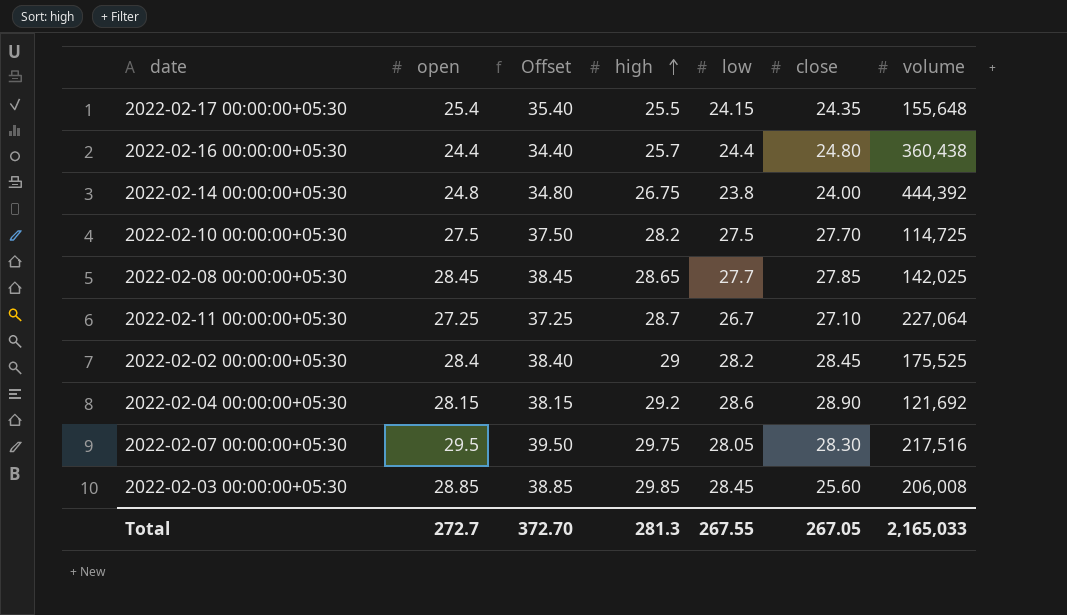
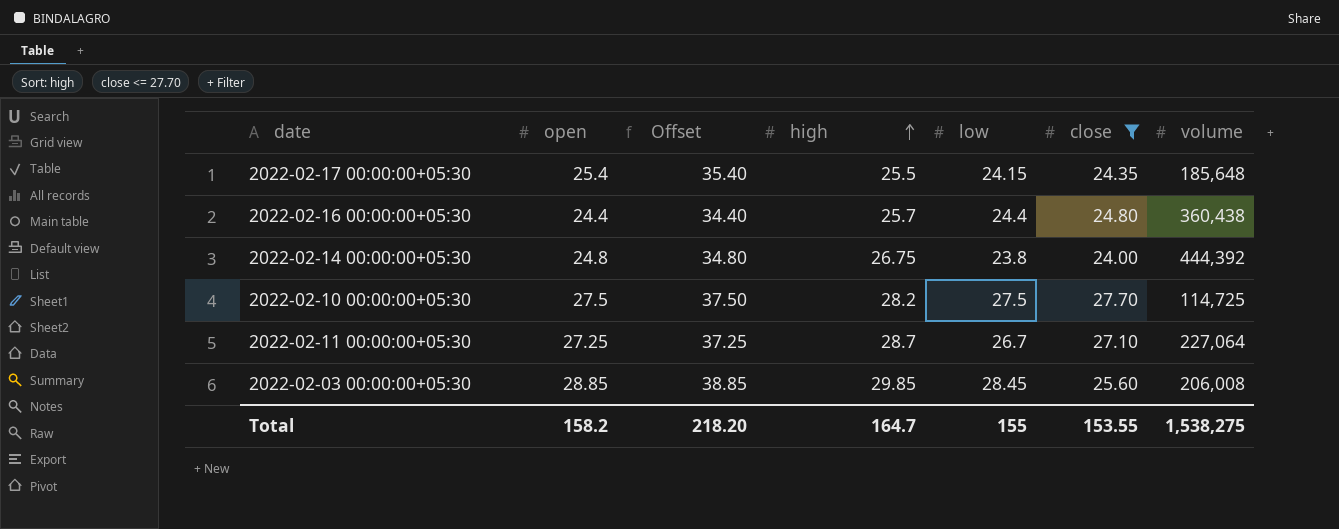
filter: none -> close <= 27.70
2022-02-17 00:00:00+05:30 | volume: 155,648 -> 185,648
Total | open: 272.7 -> 158.2
Total | Offset: 372.70 -> 218.20
Total | high: 281.3 -> 164.7
Total | low: 267.55 -> 155
Total | close: 267.05 -> 153.55
Total | volume: 2,165,033 -> 1,538,275

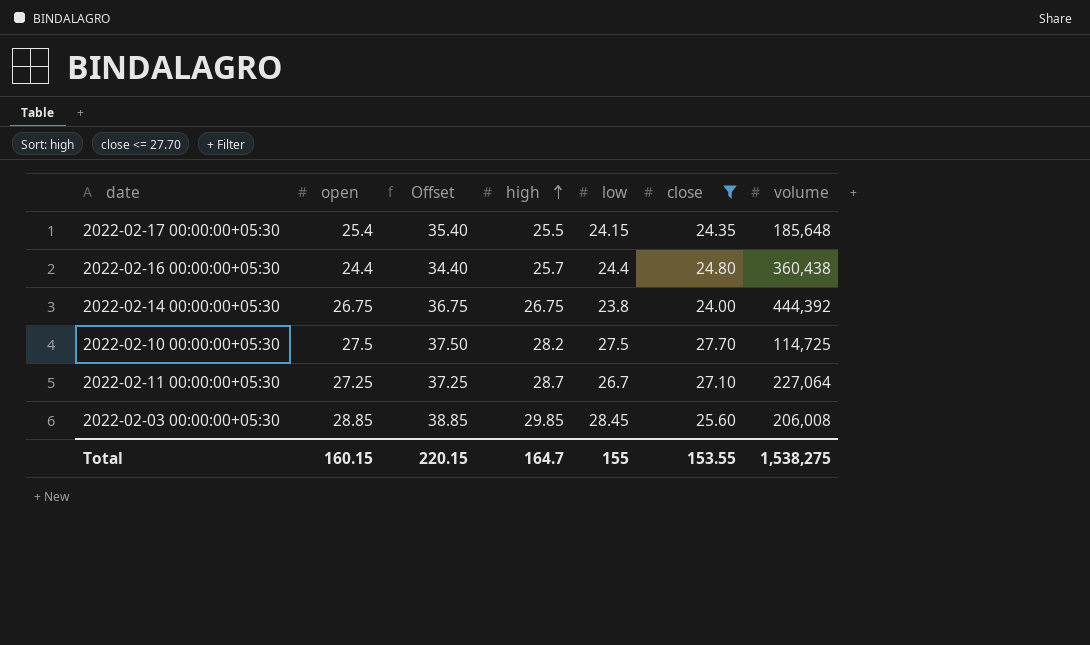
2022-02-14 00:00:00+05:30 | open: 24.8 -> 26.75
2022-02-14 00:00:00+05:30 | Offset: 34.80 -> 36.75
Total | open: 158.2 -> 160.15
Total | Offset: 218.20 -> 220.15

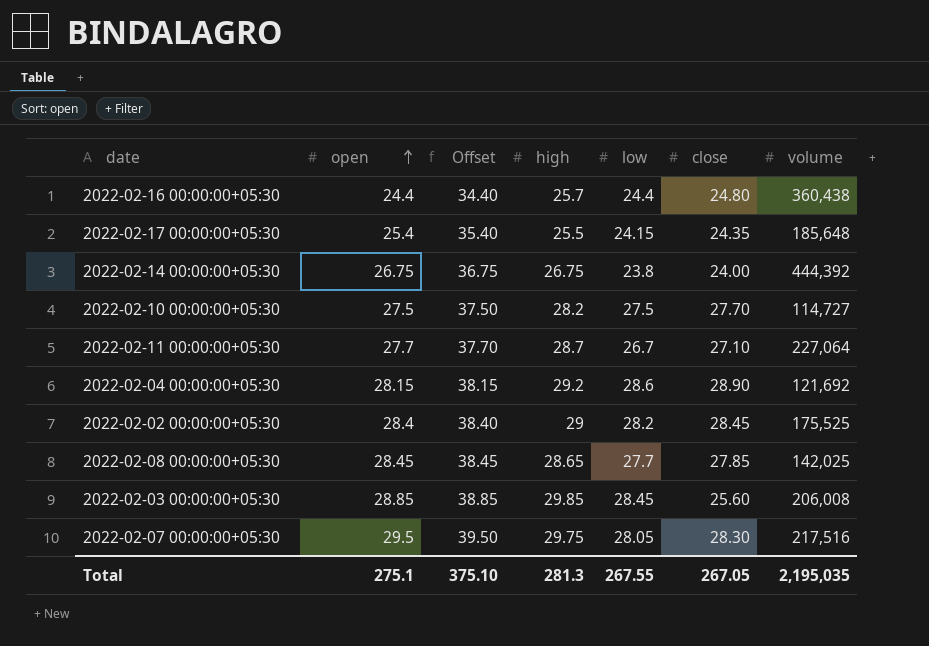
filter: close <= 27.70 -> none
row order: high ascending -> open ascending
2022-02-10 00:00:00+05:30 | volume: 114,725 -> 114,727
2022-02-11 00:00:00+05:30 | open: 27.25 -> 27.7
2022-02-11 00:00:00+05:30 | Offset: 37.25 -> 37.70
Total | open: 160.15 -> 275.1
Total | Offset: 220.15 -> 375.10
Total | high: 164.7 -> 281.3
Total | low: 155 -> 267.55
Total | close: 153.55 -> 267.05
Total | volume: 1,538,275 -> 2,195,035

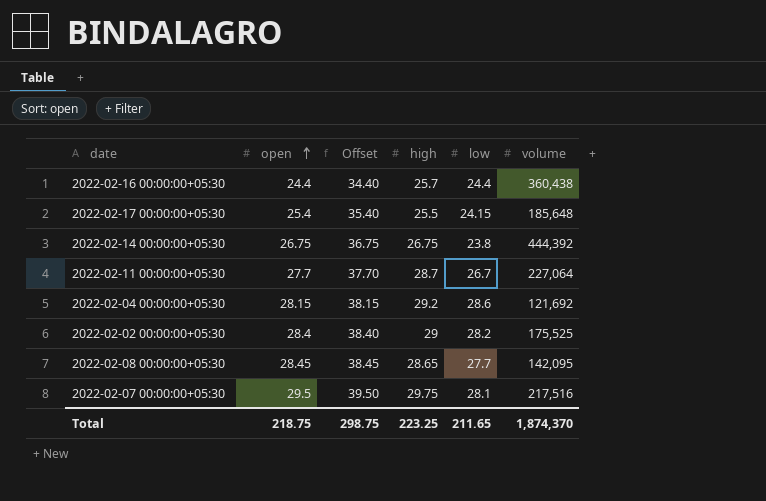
column close | position: 6 -> none
row 2022-02-10 00:00:00+05:30: 27.5 | 37.50 | 28.2 | 27.5 | 27.70 | 114,727 -> none
row 2022-02-03 00:00:00+05:30: 28.85 | 38.85 | 29.85 | 28.45 | 25.60 | 206,008 -> none
2022-02-08 00:00:00+05:30 | volume: 142,025 -> 142,095
2022-02-07 00:00:00+05:30 | low: 28.05 -> 28.1
Total | open: 275.1 -> 218.75
Total | Offset: 375.10 -> 298.75
Total | high: 281.3 -> 223.25
Total | low: 267.55 -> 211.65
Total | volume: 2,195,035 -> 1,874,370

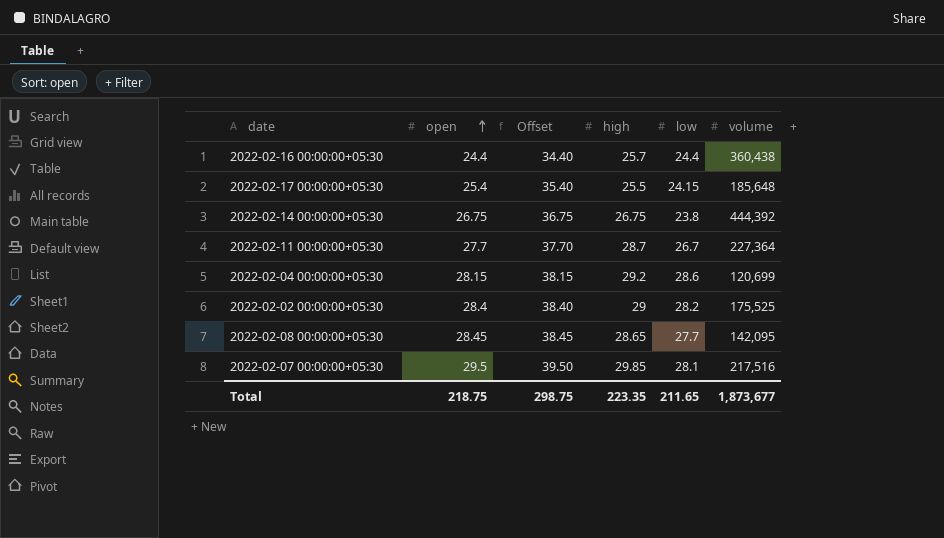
2022-02-11 00:00:00+05:30 | volume: 227,064 -> 227,364
2022-02-04 00:00:00+05:30 | volume: 121,692 -> 120,699
2022-02-07 00:00:00+05:30 | high: 29.75 -> 29.85
Total | high: 223.25 -> 223.35
Total | volume: 1,874,370 -> 1,873,677

